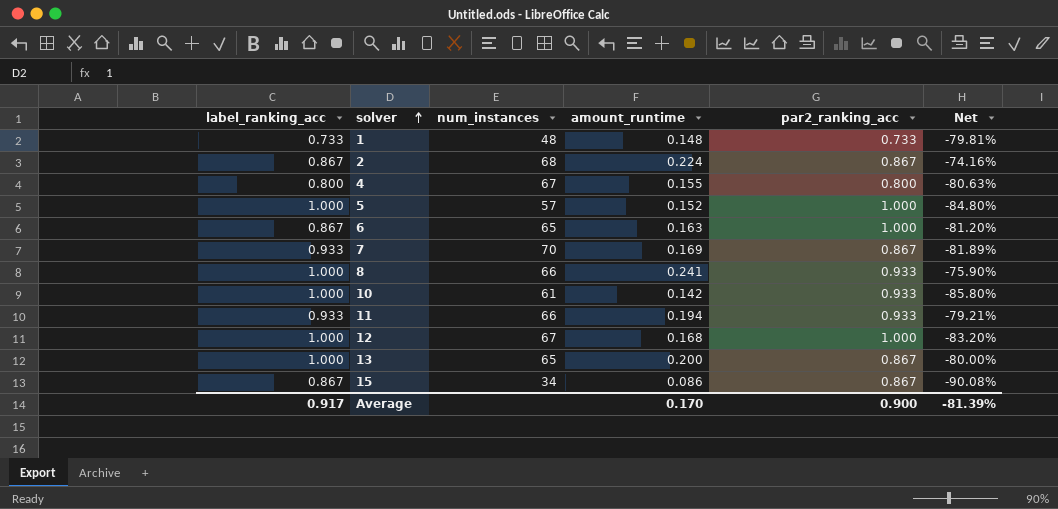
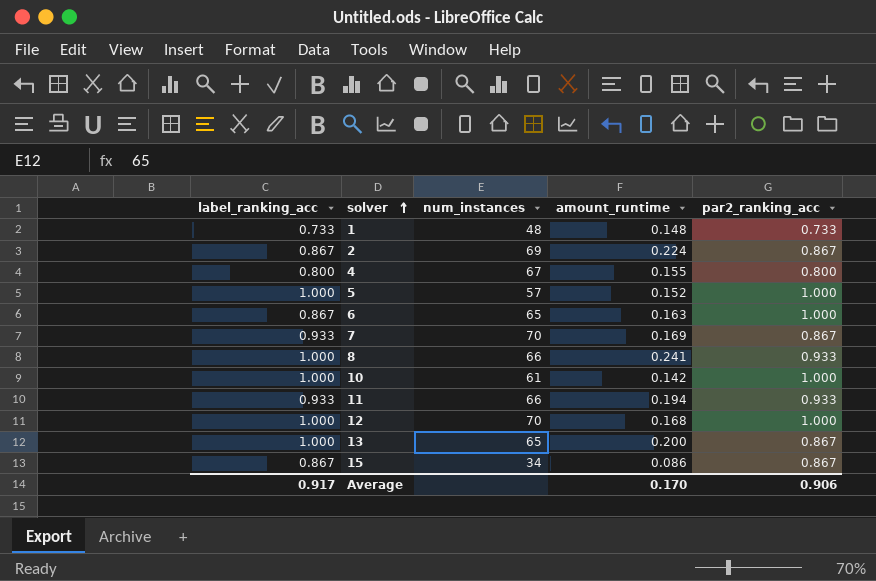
column Net | formula: ([amount_runtime] - [label_ranking_acc]) / [label_ranking_acc] -> none
2 | num_instances: 68 -> 69
10 | par2_ranking_acc: 0.933 -> 1.000
12 | num_instances: 67 -> 70
Average | par2_ranking_acc: 0.900 -> 0.906

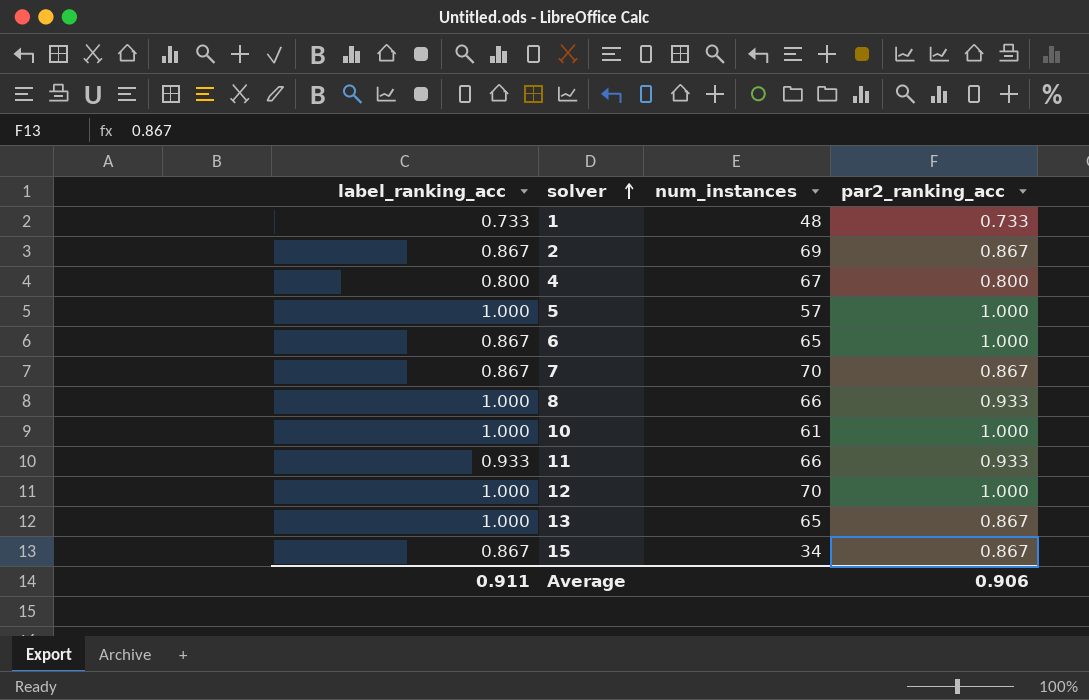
column amount_runtime | position: 4 -> none
7 | label_ranking_acc: 0.933 -> 0.867
Average | label_ranking_acc: 0.917 -> 0.911

